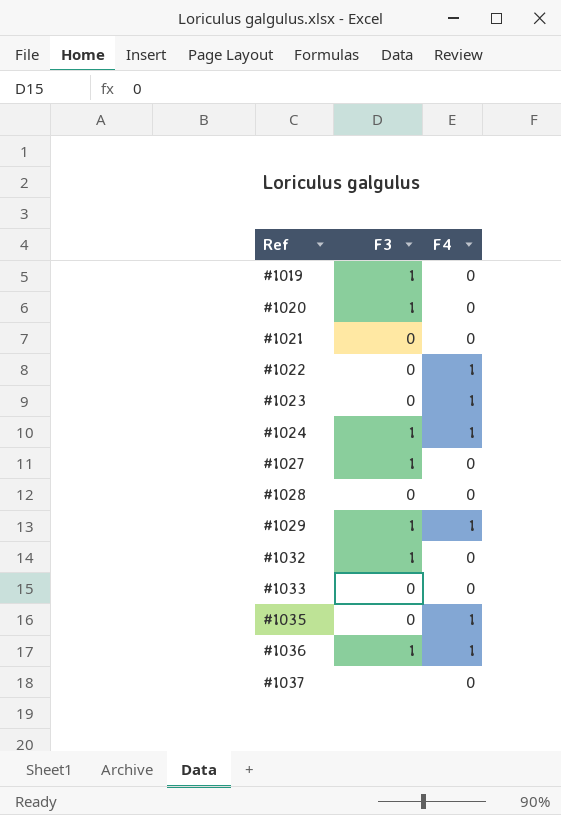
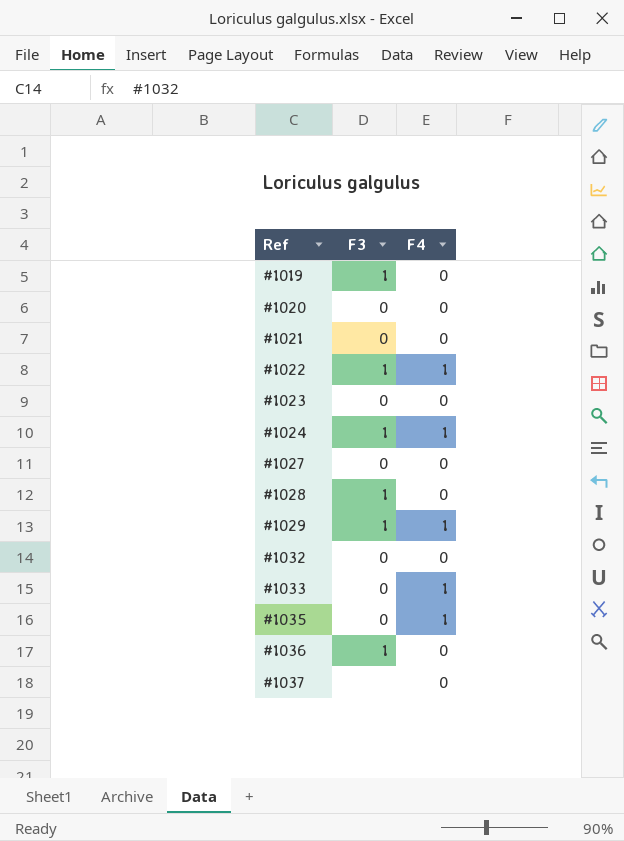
#1020 | F3: 1 -> 0
#1022 | F3: 0 -> 1
#1023 | F4: 1 -> 0
#1027 | F3: 1 -> 0
#1028 | F3: 0 -> 1
#1032 | F3: 1 -> 0
#1033 | F4: 0 -> 1
#1036 | F4: 1 -> 0

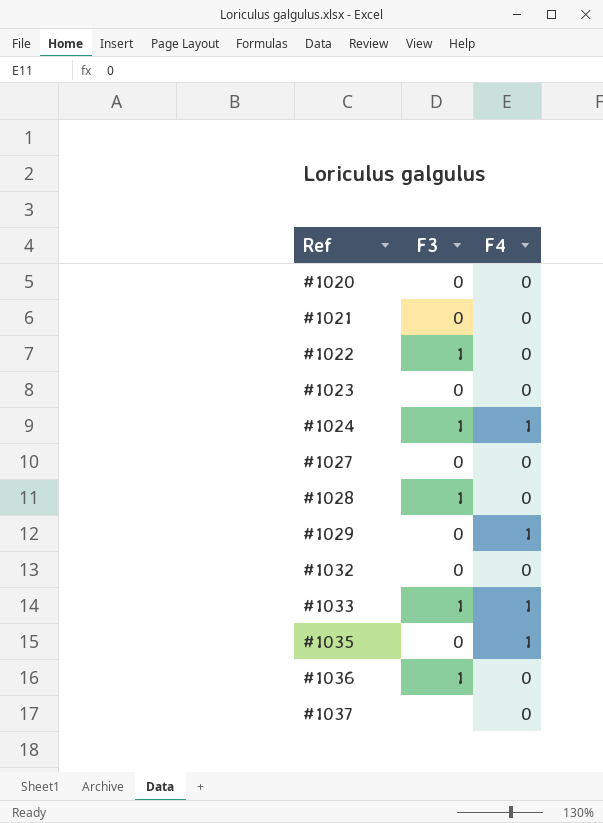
row #1019: 1 | 0 -> none
#1022 | F4: 1 -> 0
#1029 | F3: 1 -> 0
#1033 | F3: 0 -> 1

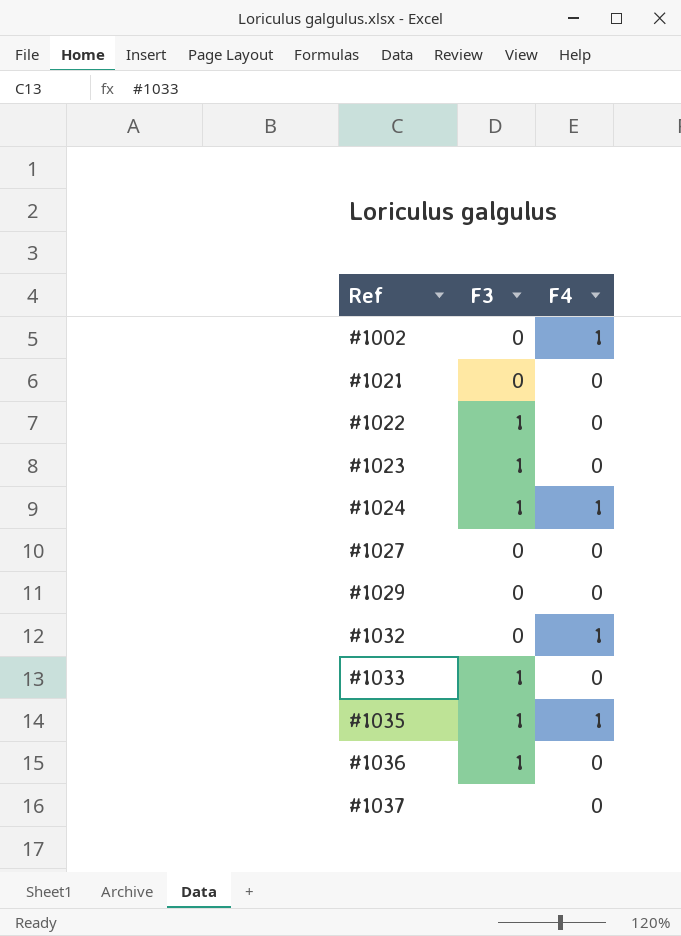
row #1020: 0 | 0 -> none
row #1028: 1 | 0 -> none
row #1002: none -> 0 | 1
#1023 | F3: 0 -> 1
#1029 | F4: 1 -> 0
#1032 | F4: 0 -> 1
#1033 | F4: 1 -> 0
#1035 | F3: 0 -> 1

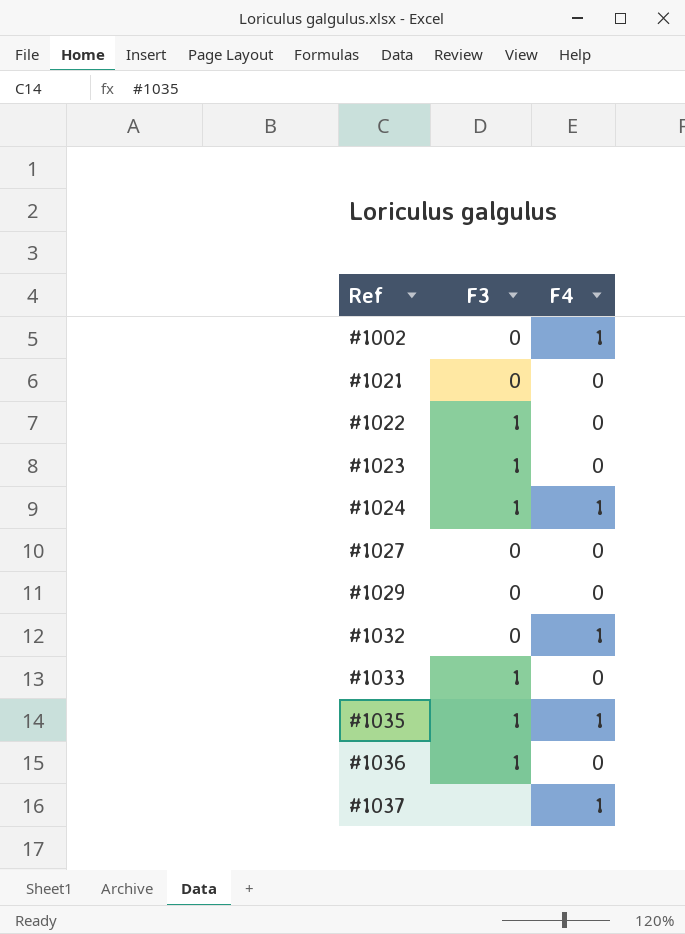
#1037 | F4: 0 -> 1

